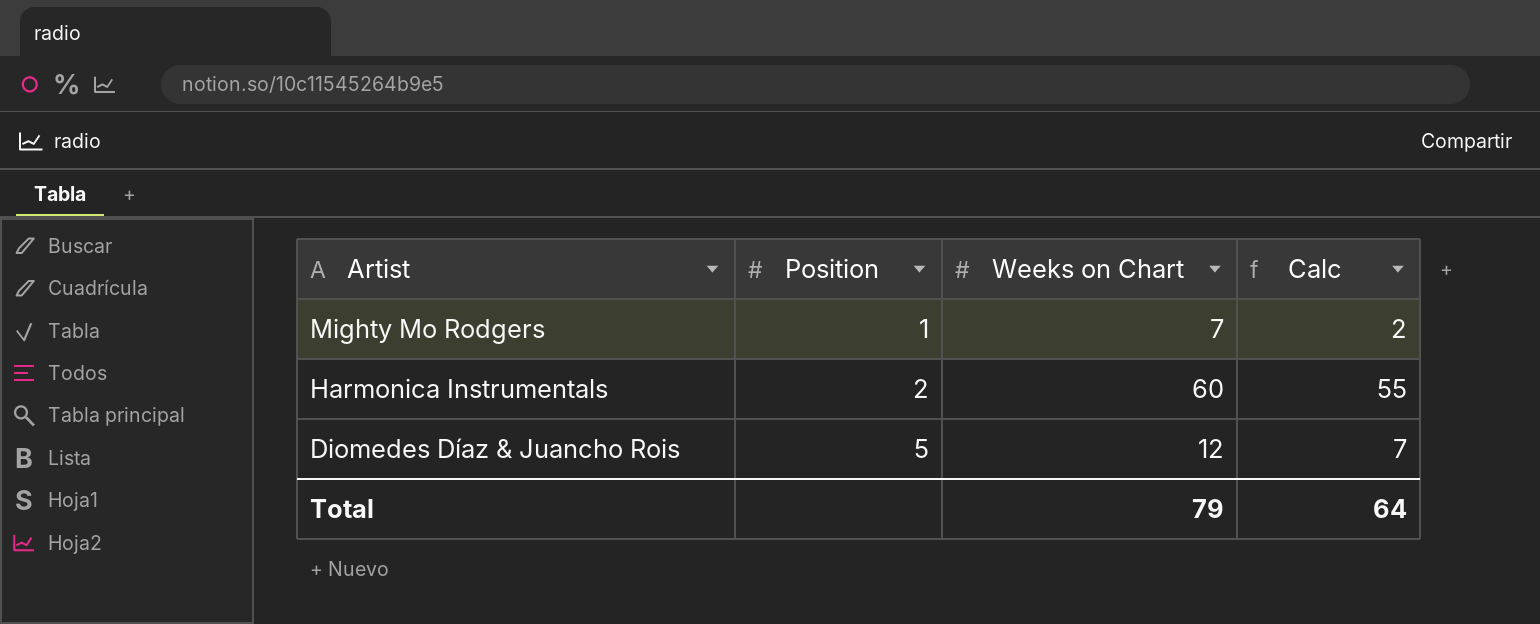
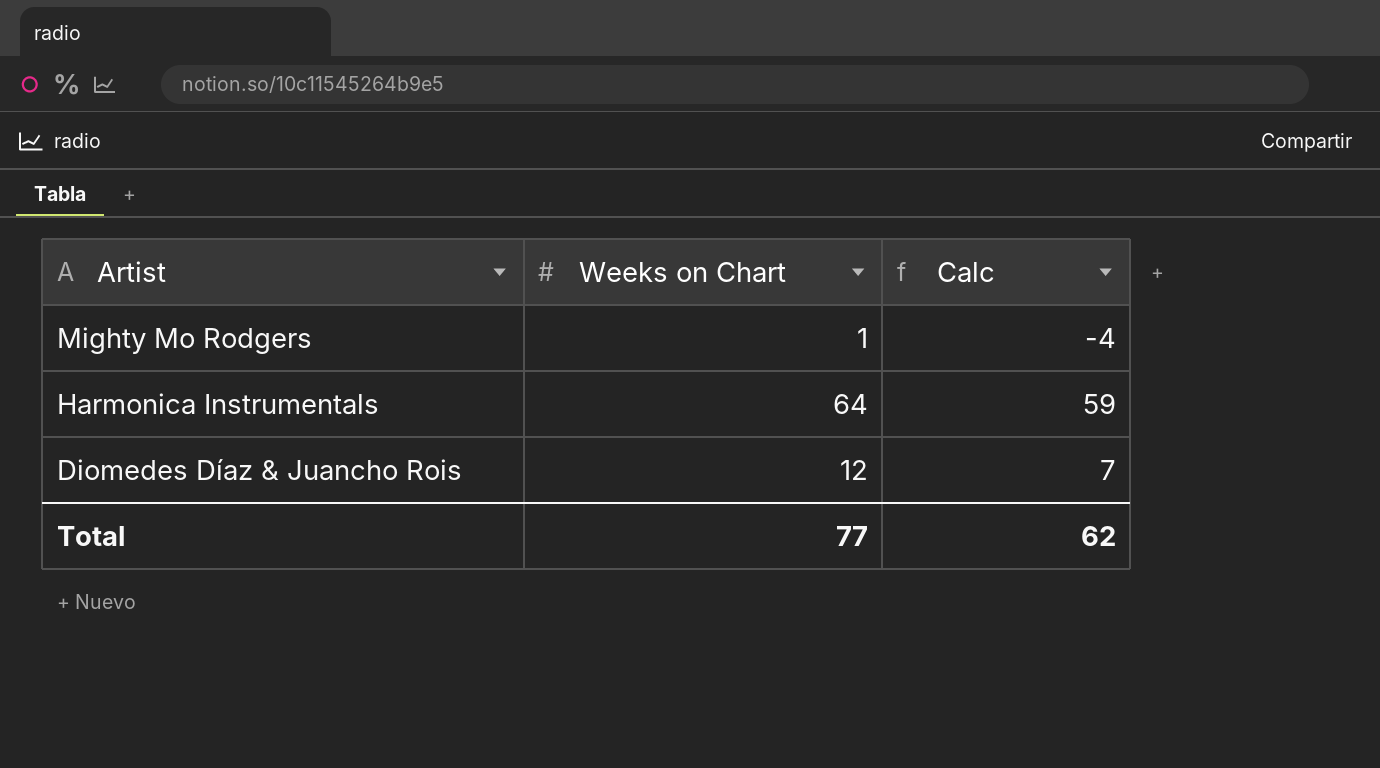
column Position | position: 2 -> none
Mighty Mo Rodgers | Weeks on Chart: 7 -> 1
Mighty Mo Rodgers | Calc: 2 -> -4
Harmonica Instrumentals | Weeks on Chart: 60 -> 64
Harmonica Instrumentals | Calc: 55 -> 59
Total | Weeks on Chart: 79 -> 77
Total | Calc: 64 -> 62

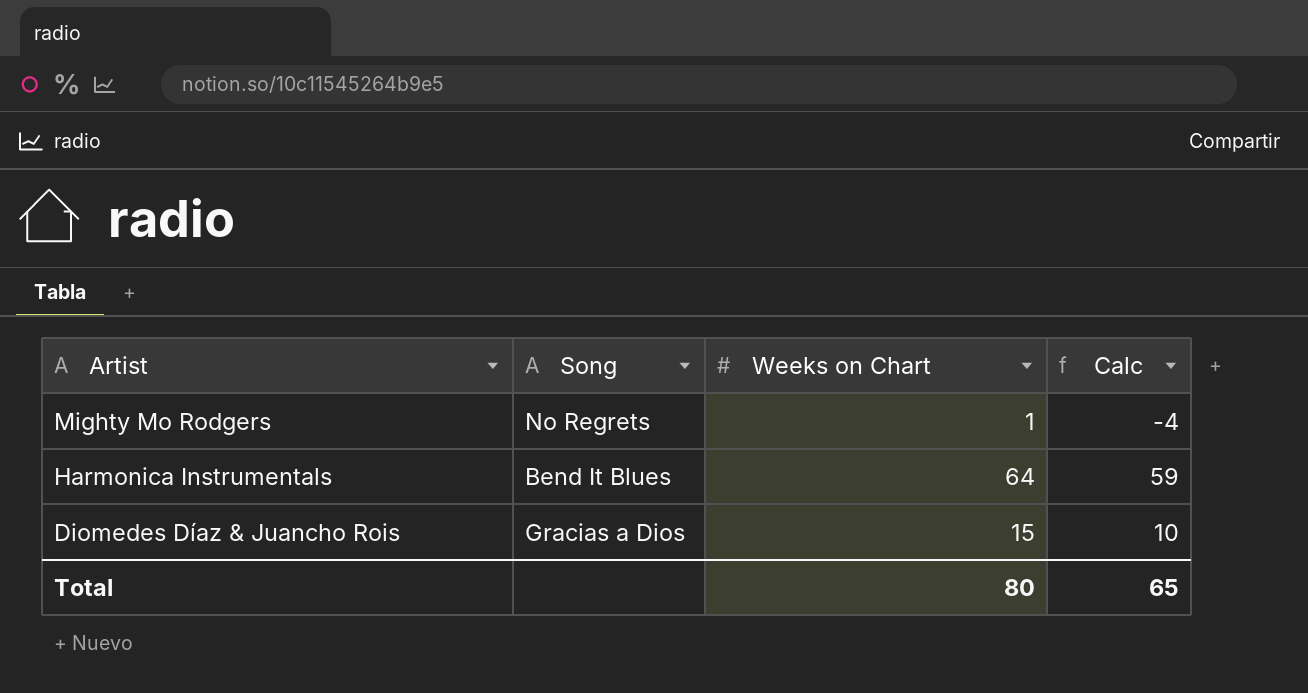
column Song | position: none -> 2
Diomedes Díaz & Juancho Rois | Weeks on Chart: 12 -> 15
Diomedes Díaz & Juancho Rois | Calc: 7 -> 10
Total | Weeks on Chart: 77 -> 80
Total | Calc: 62 -> 65

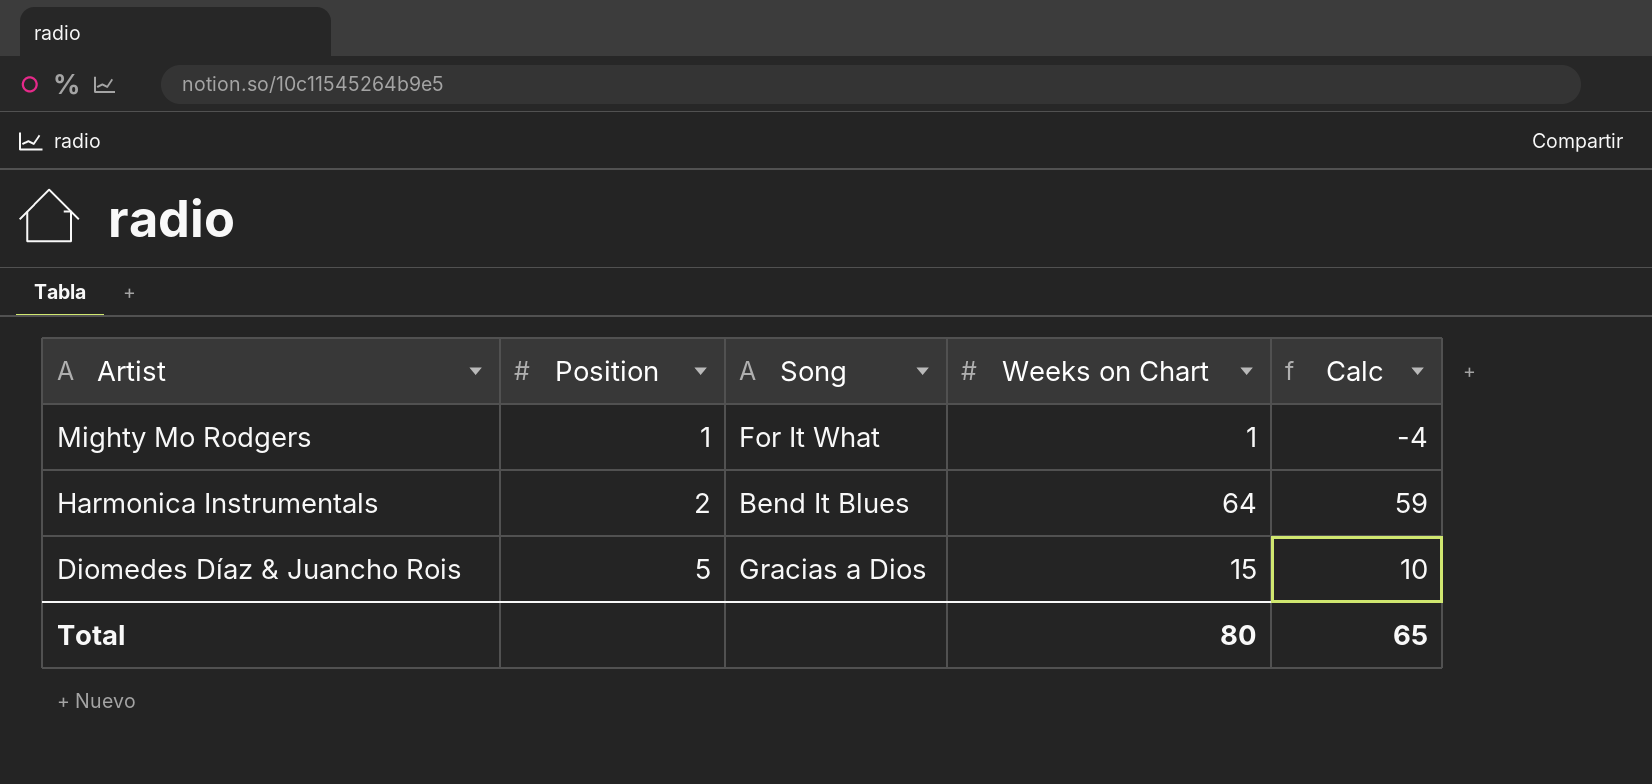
column Position | position: none -> 2
Mighty Mo Rodgers | Song: No Regrets -> For It What

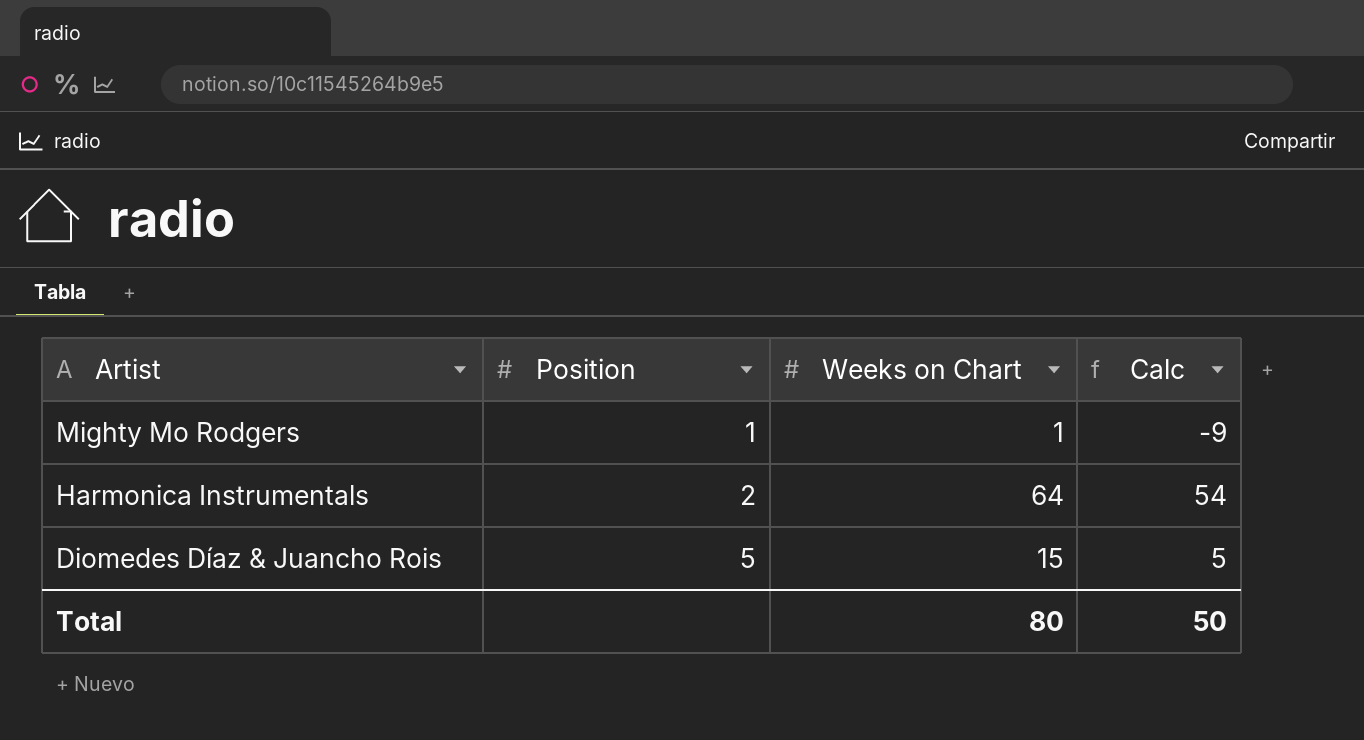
column Song | position: 3 -> none
column Calc | formula: [Weeks on Chart] - 5 -> [Weeks on Chart] - 10
Total | Calc: 65 -> 50

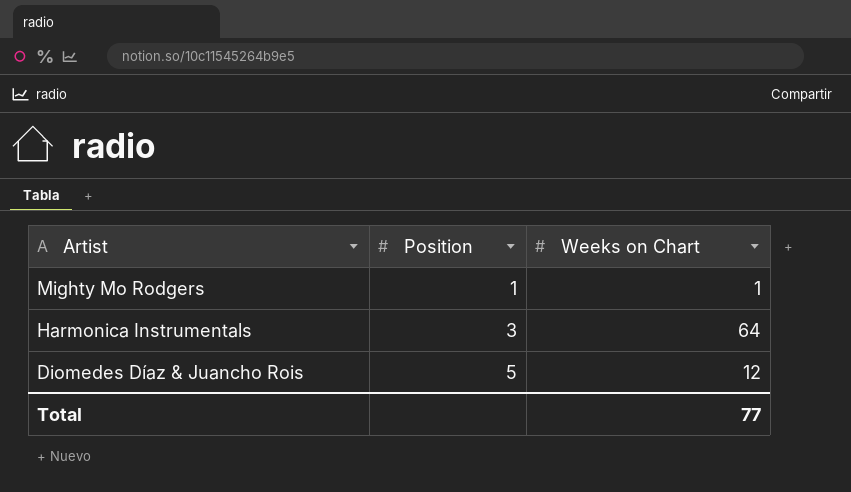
column Calc | formula: [Weeks on Chart] - 10 -> none
Harmonica Instrumentals | Position: 2 -> 3
Diomedes Díaz & Juancho Rois | Weeks on Chart: 15 -> 12
Total | Weeks on Chart: 80 -> 77

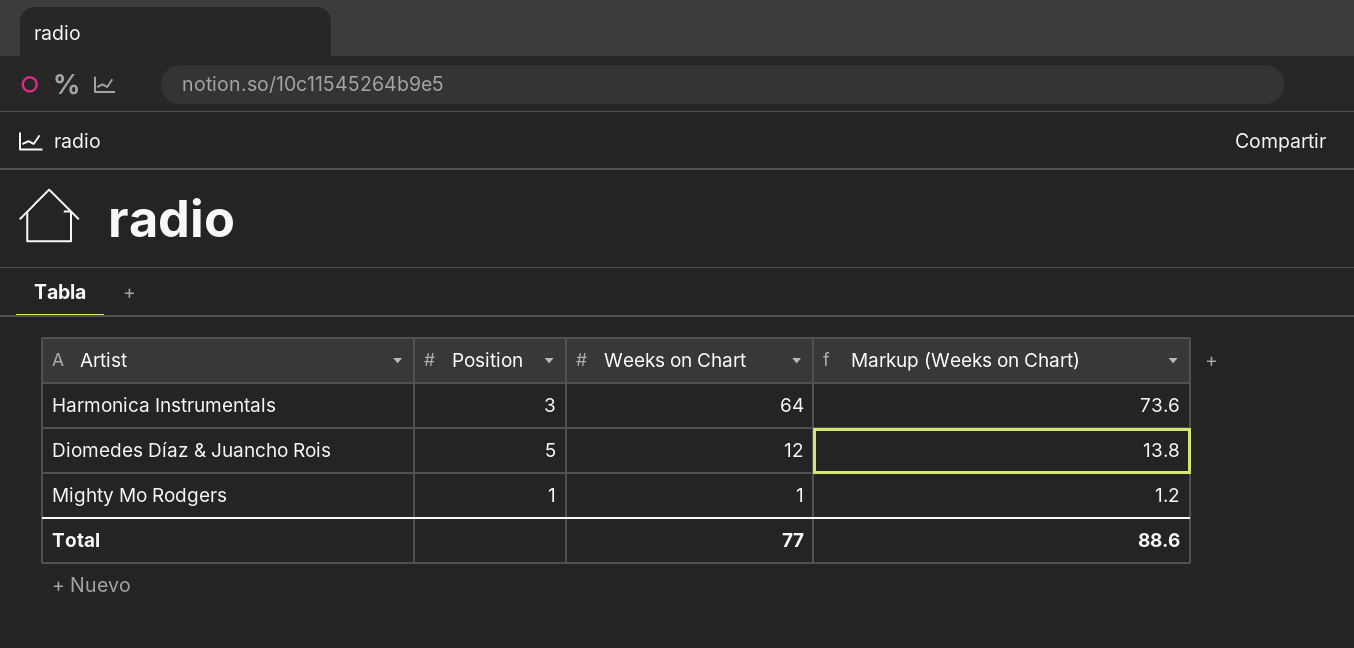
row order: Artist descending -> Weeks on Chart descending
column Markup (Weeks on Chart) | formula: none -> [Weeks on Chart] * 1.15

